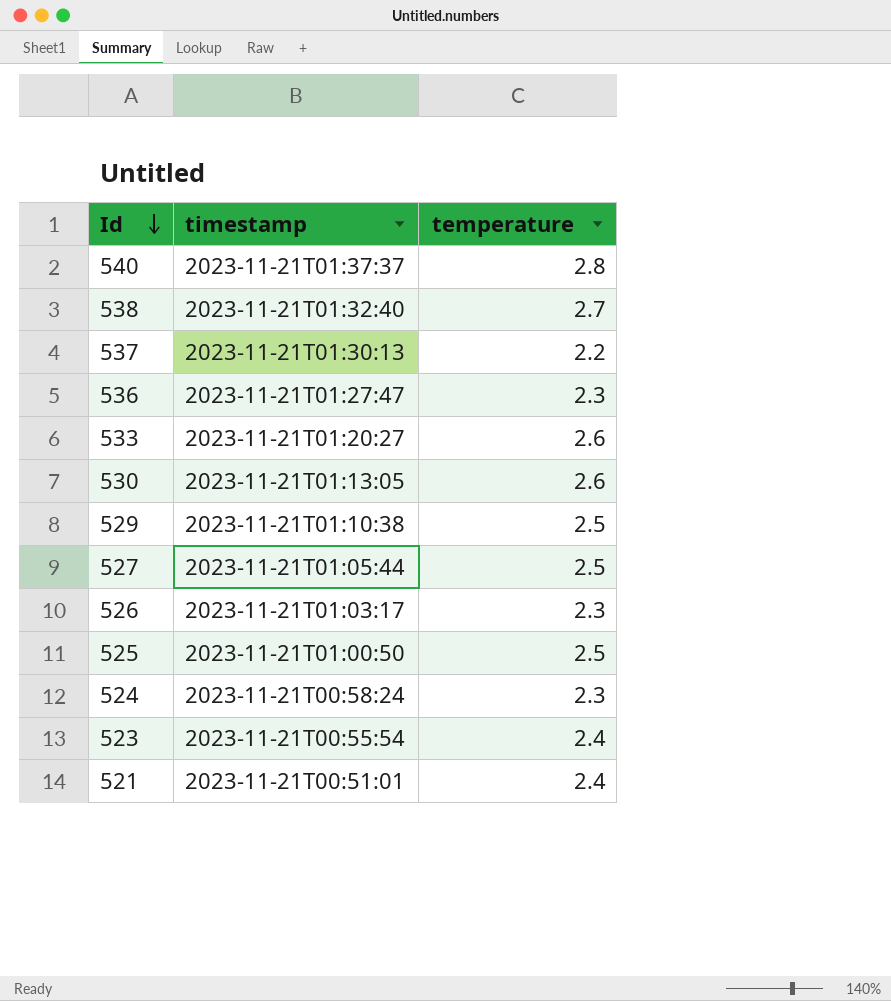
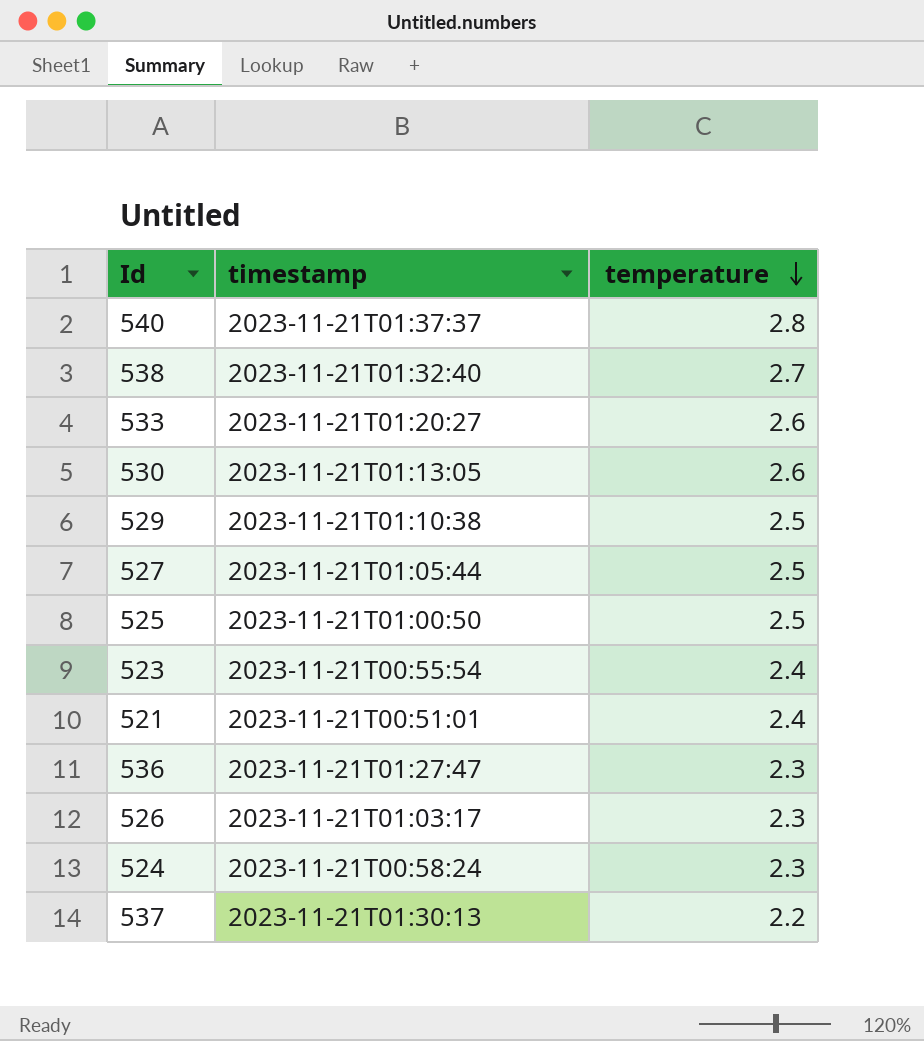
row order: Id descending -> temperature descending

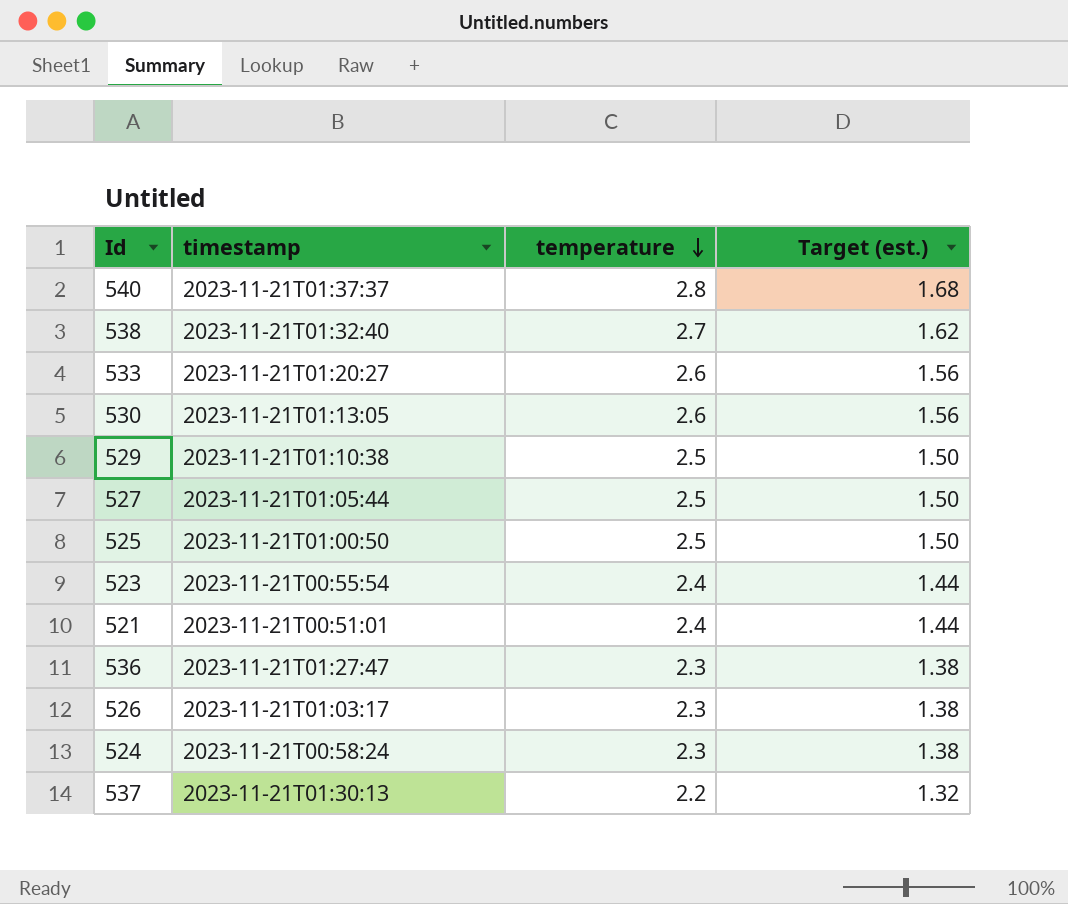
column Target (est.) | formula: none -> [temperature] * 0.6

